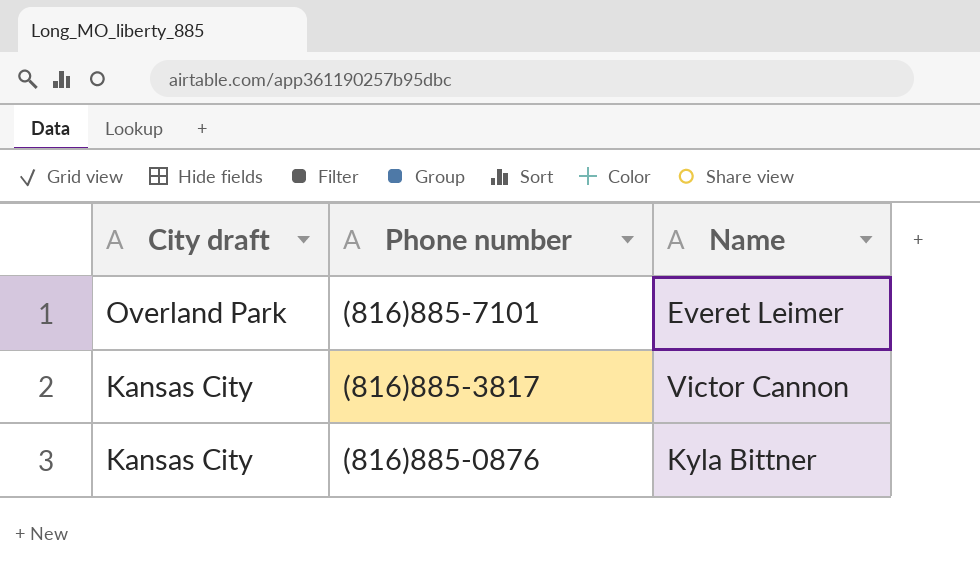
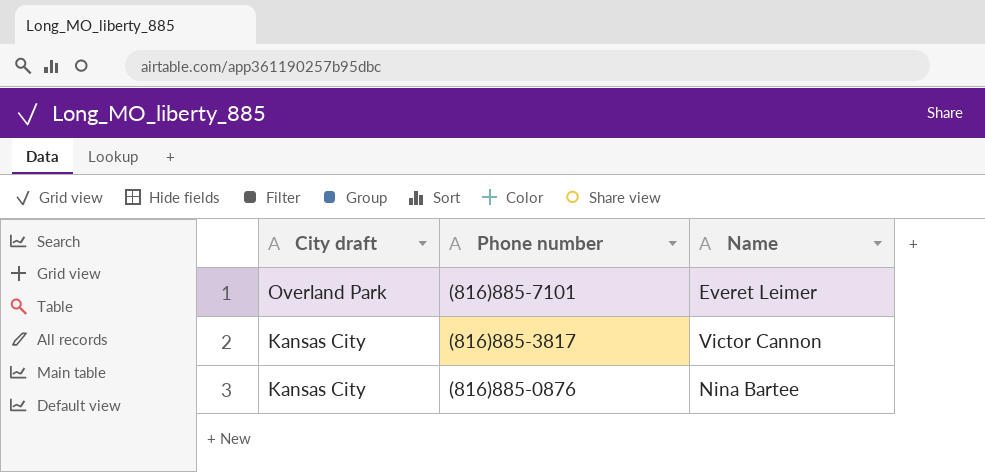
(816)885-0876 | Name: Kyla Bittner -> Nina Bartee

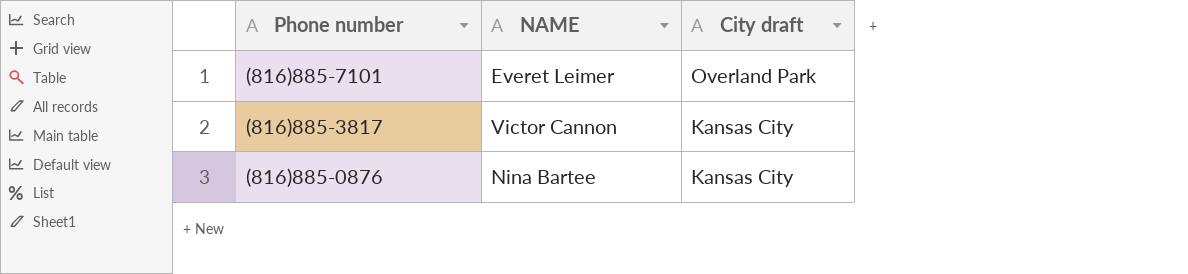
column name: Name -> NAME
column City draft | position: 1 -> 3

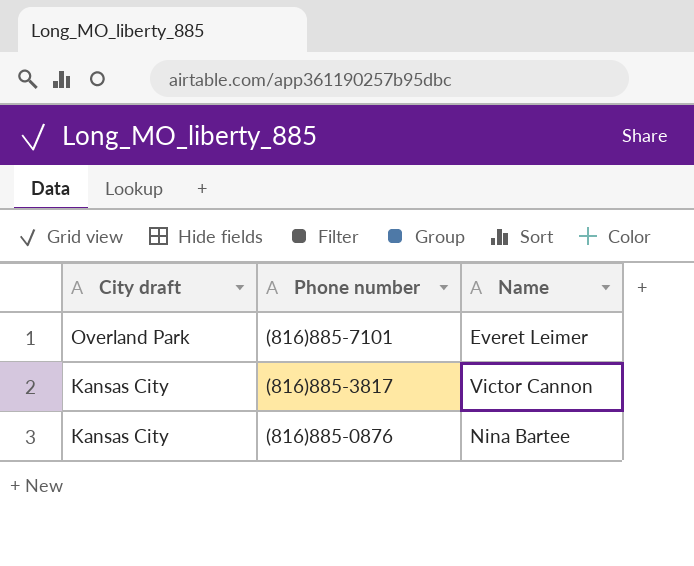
column City draft | position: 3 -> 1
column name: NAME -> Name

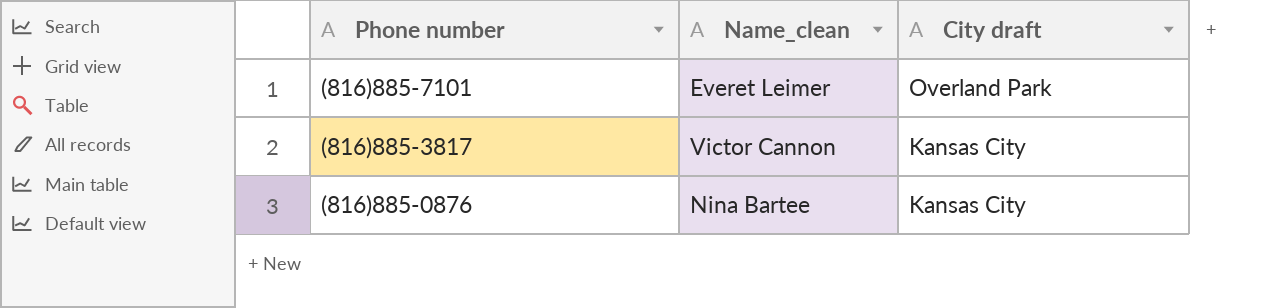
column name: Name -> Name_clean
column City draft | position: 1 -> 3

